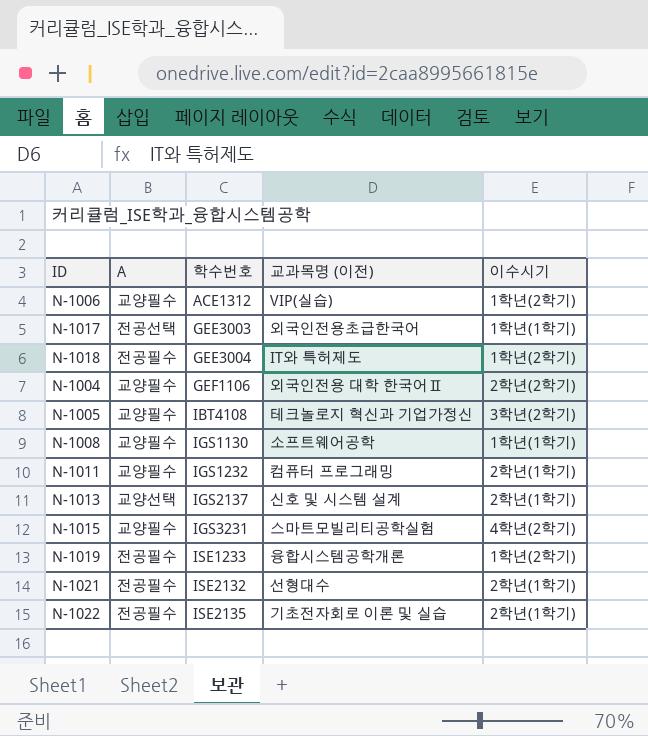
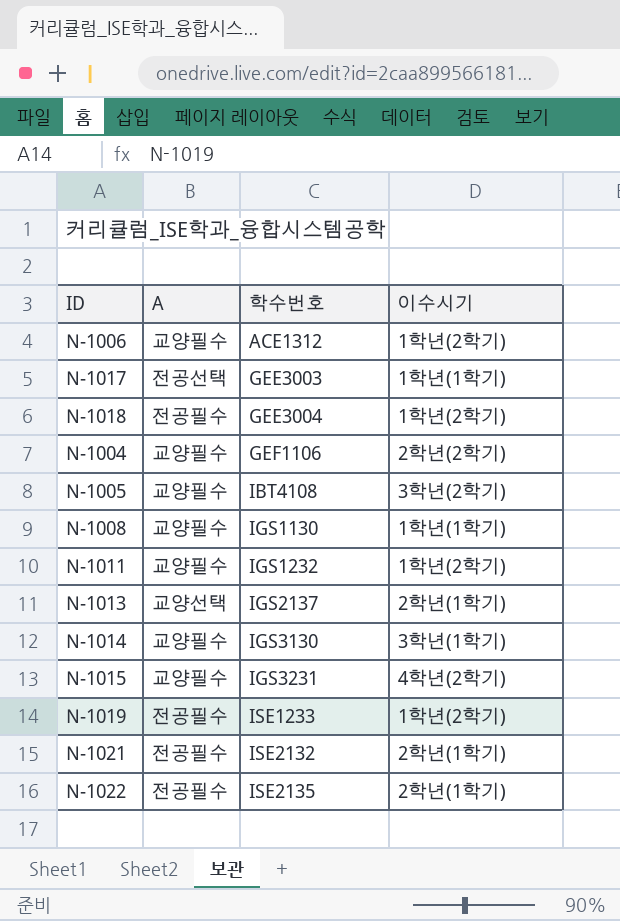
column 교과목명 (이전) | position: 4 -> none
N-1011 | 이수시기: 2학년(1학기) -> 1학년(2학기)
row N-1014: none -> 교양필수 | IGS3130 | 3학년(1학기)

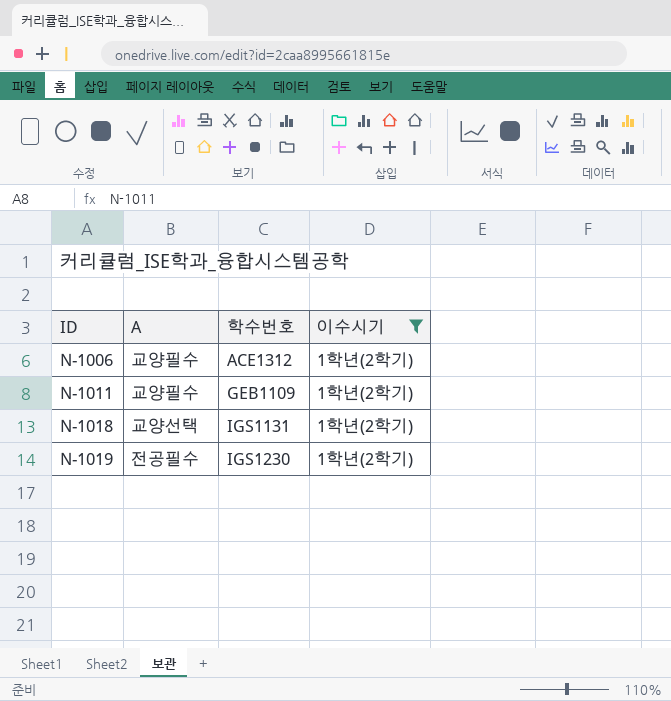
filter: none -> 이수시기 = 1학년(2학기)
row order: 학수번호 ascending -> ID ascending
N-1011 | 학수번호: IGS1232 -> GEB1109
N-1018 | A: 전공필수 -> 교양선택
N-1018 | 학수번호: GEE3004 -> IGS1131
N-1019 | 학수번호: ISE1233 -> IGS1230

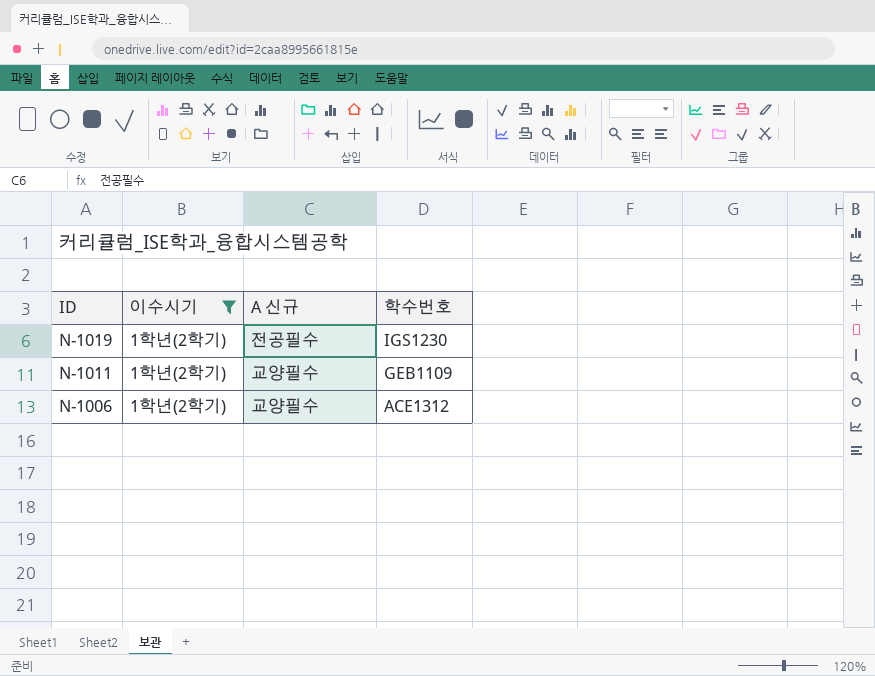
row order: ID ascending -> ID descending
column 이수시기 | position: 4 -> 2
column name: A -> A 신규
row N-1018: 교양선택 | IGS1131 | 1학년(2학기) -> none

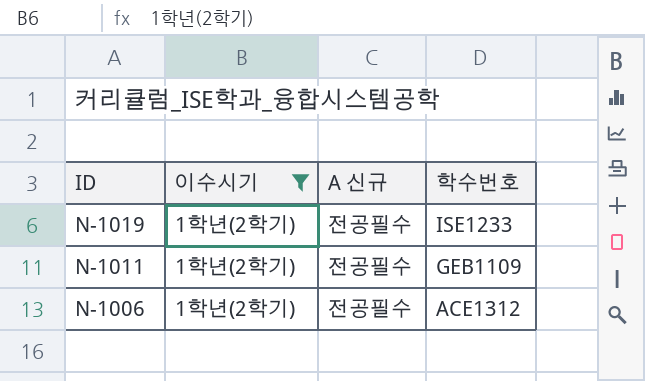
N-1019 | 학수번호: IGS1230 -> ISE1233
N-1011 | A 신규: 교양필수 -> 전공필수
N-1006 | A 신규: 교양필수 -> 전공필수

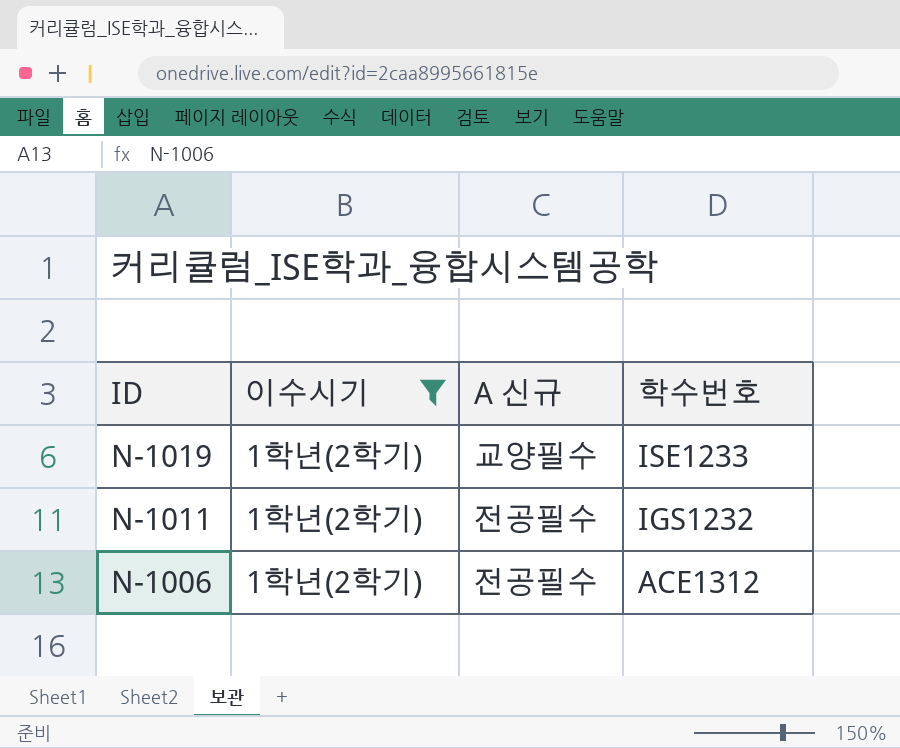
N-1019 | A 신규: 전공필수 -> 교양필수
N-1011 | 학수번호: GEB1109 -> IGS1232

